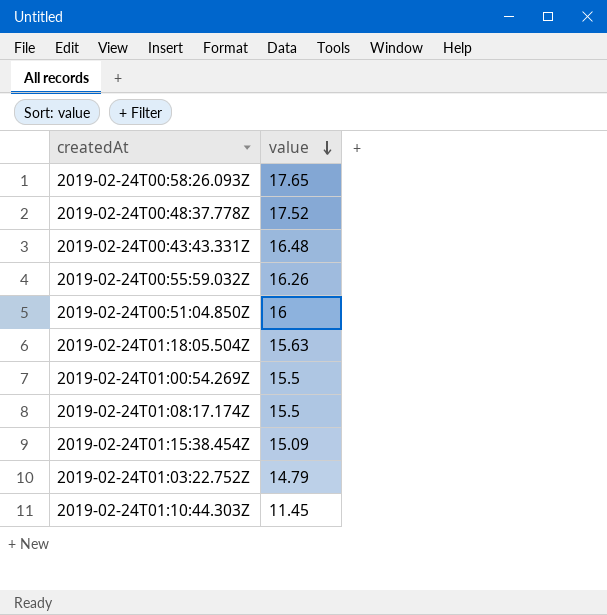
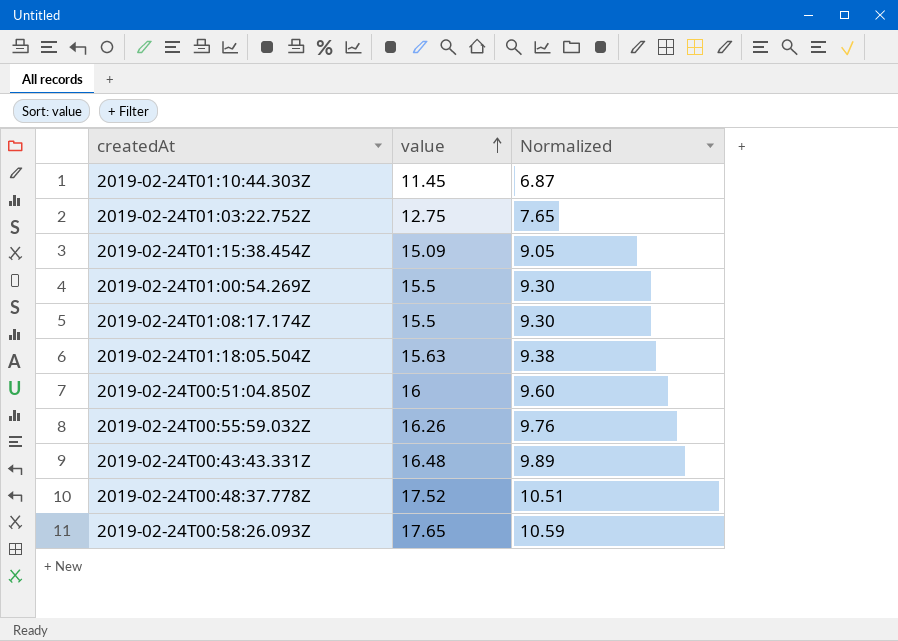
row order: value descending -> value ascending
column Normalized | formula: none -> [value] * 0.6
2019-02-24T01:03:22.752Z | value: 14.79 -> 12.75

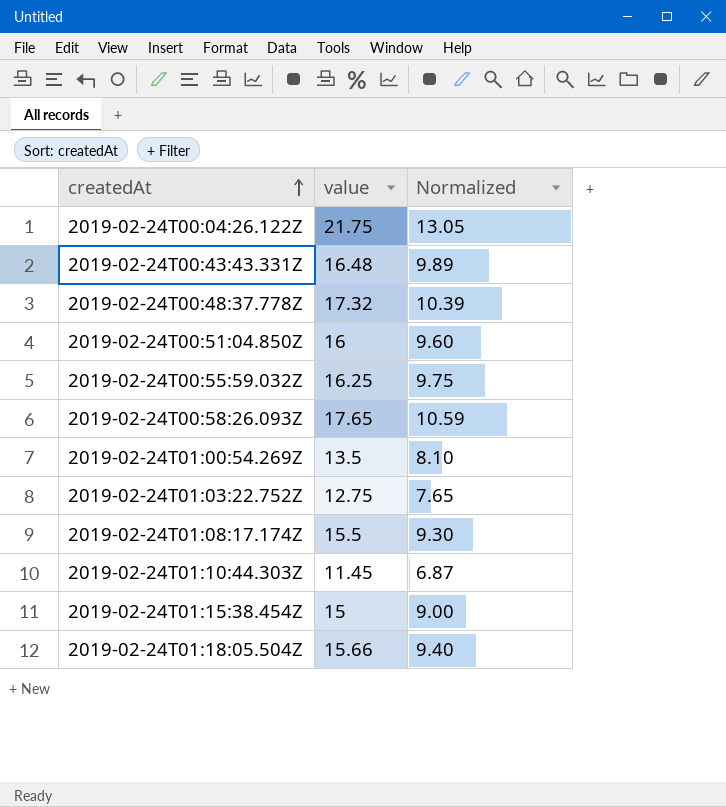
row order: value ascending -> createdAt ascending
row 2019-02-24T00:04:26.122Z: none -> 21.75 | 13.05
2019-02-24T00:48:37.778Z | value: 17.52 -> 17.32
2019-02-24T00:48:37.778Z | Normalized: 10.51 -> 10.39
2019-02-24T00:55:59.032Z | value: 16.26 -> 16.25
2019-02-24T00:55:59.032Z | Normalized: 9.76 -> 9.75
2019-02-24T01:00:54.269Z | value: 15.5 -> 13.5
2019-02-24T01:00:54.269Z | Normalized: 9.30 -> 8.10
2019-02-24T01:15:38.454Z | value: 15.09 -> 15
2019-02-24T01:15:38.454Z | Normalized: 9.05 -> 9.00
2019-02-24T01:18:05.504Z | value: 15.63 -> 15.66
2019-02-24T01:18:05.504Z | Normalized: 9.38 -> 9.40

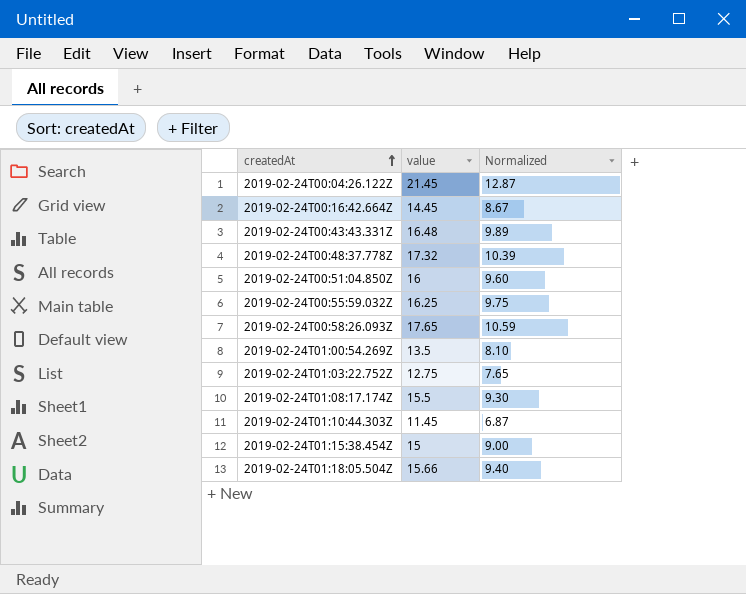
2019-02-24T00:04:26.122Z | value: 21.75 -> 21.45
2019-02-24T00:04:26.122Z | Normalized: 13.05 -> 12.87
row 2019-02-24T00:16:42.664Z: none -> 14.45 | 8.67

